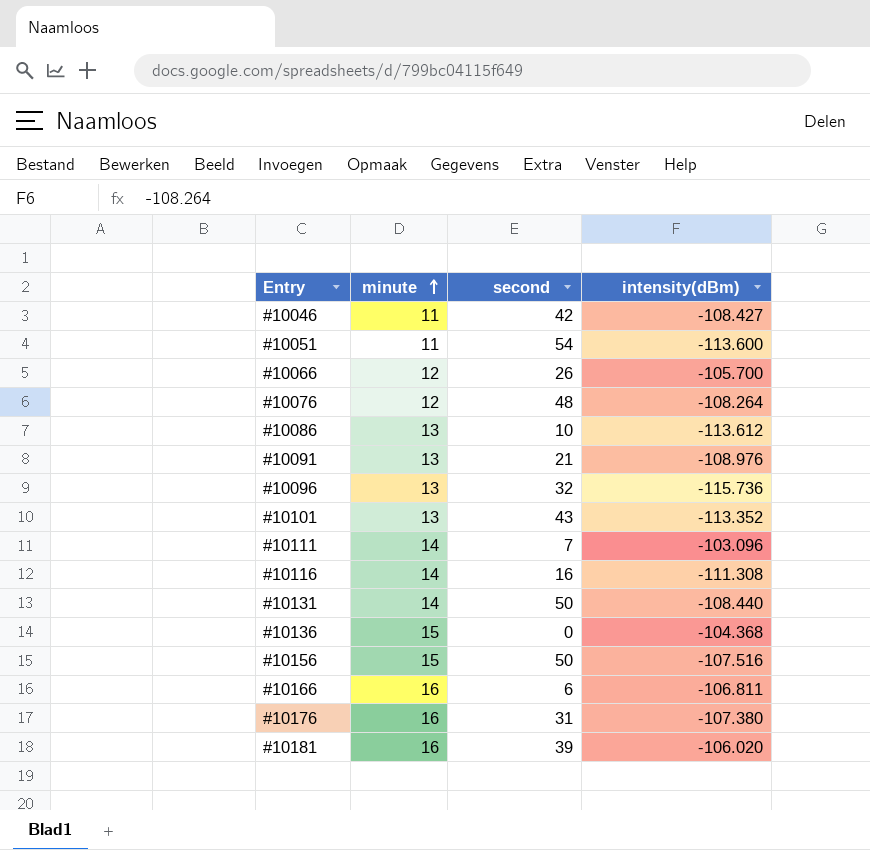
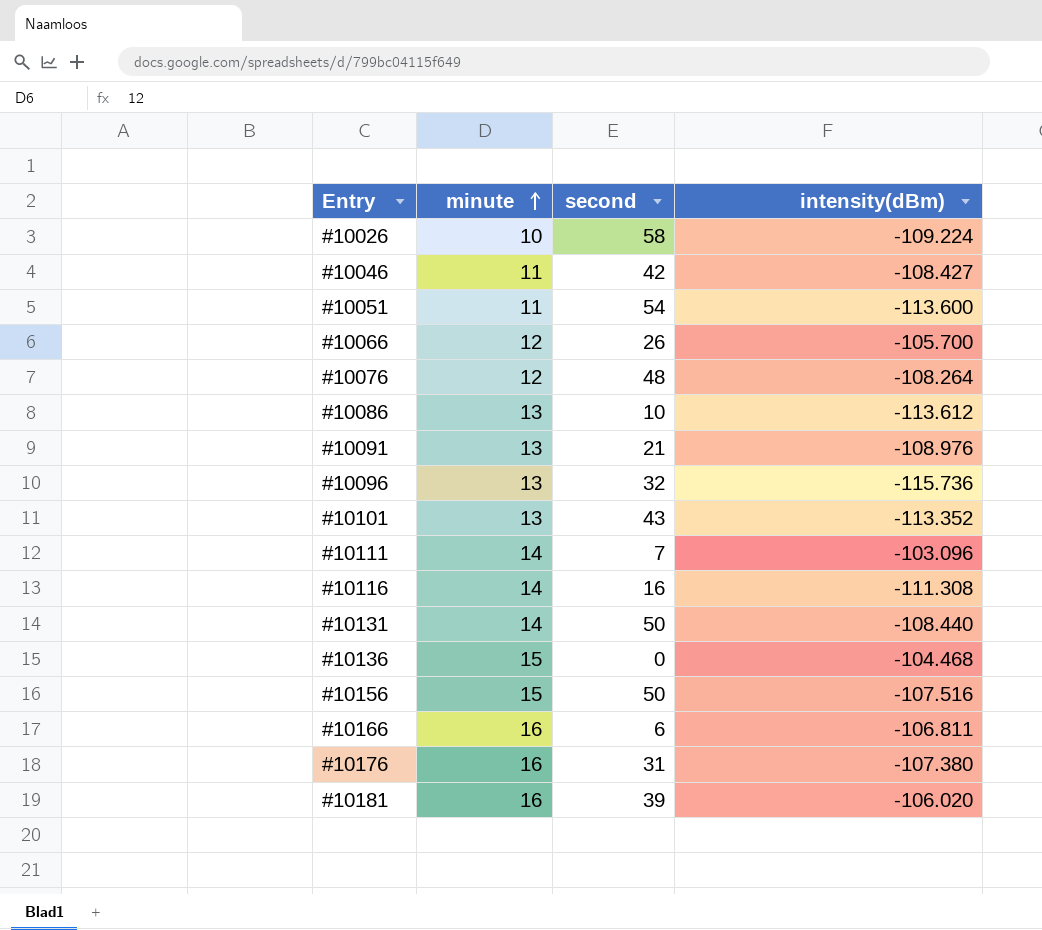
row #10026: none -> 10 | 58 | -109.224
#10136 | intensity(dBm): -104.368 -> -104.468

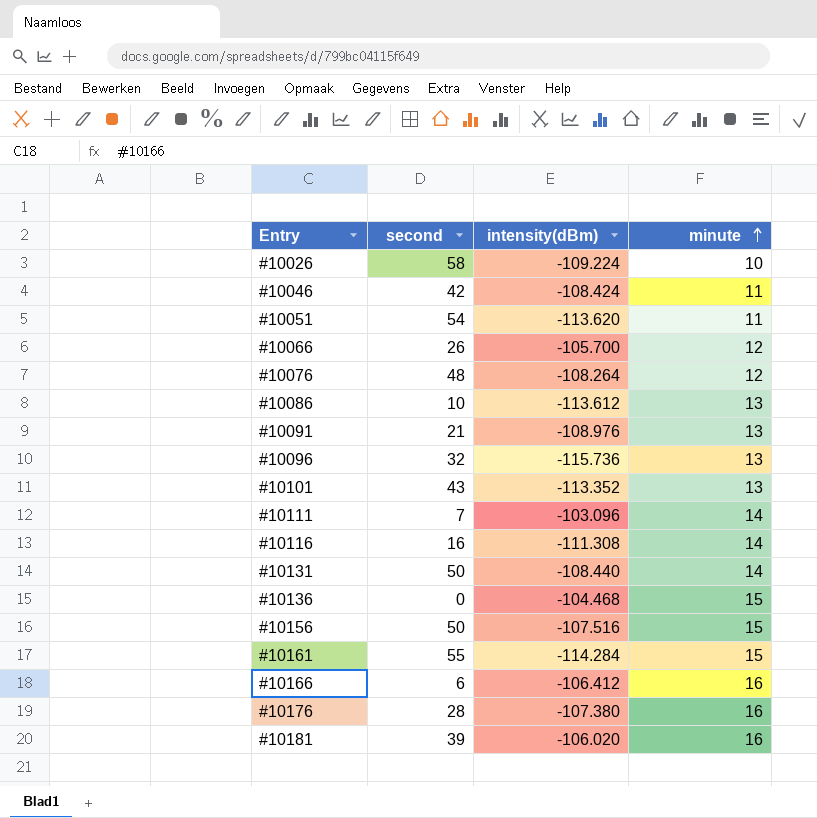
column minute | position: 2 -> 4
#10046 | intensity(dBm): -108.427 -> -108.424
#10051 | intensity(dBm): -113.600 -> -113.620
row #10161: none -> 55 | -114.284 | 15
#10166 | intensity(dBm): -106.811 -> -106.412
#10176 | second: 31 -> 28

